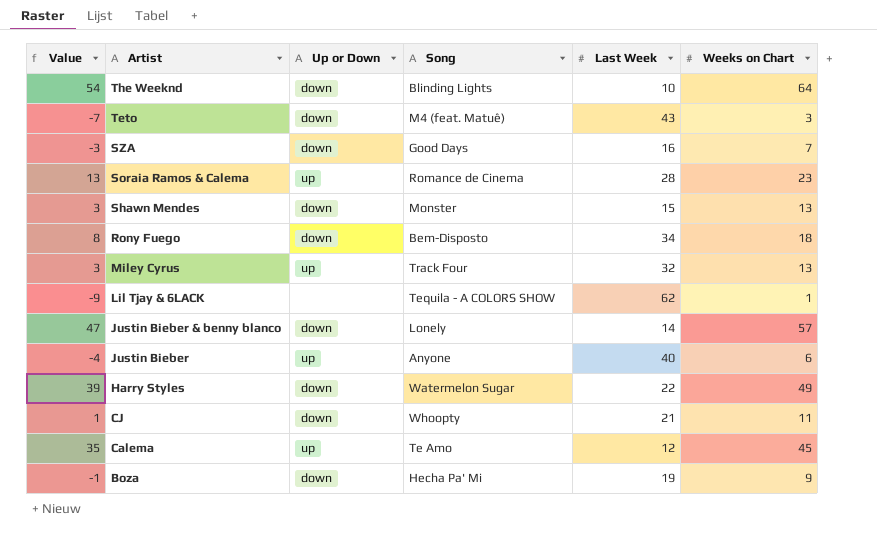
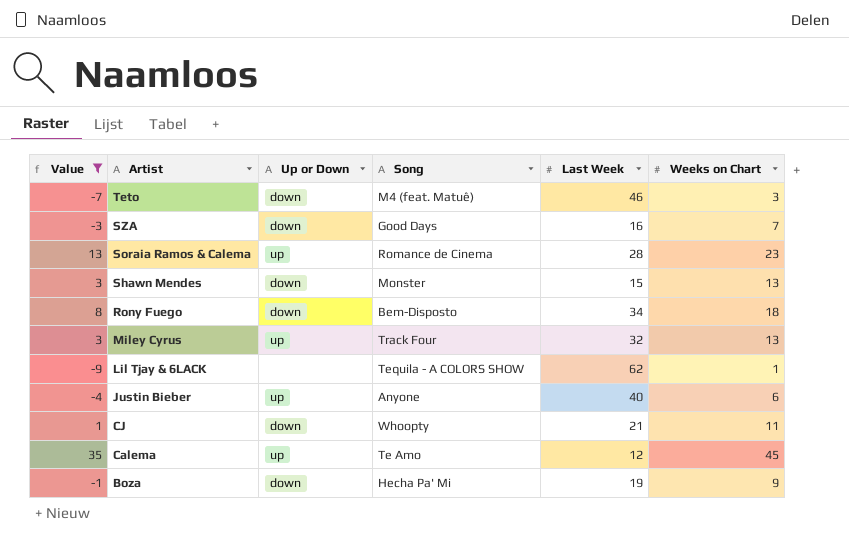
filter: none -> Value <= 35
Teto | Last Week: 43 -> 46

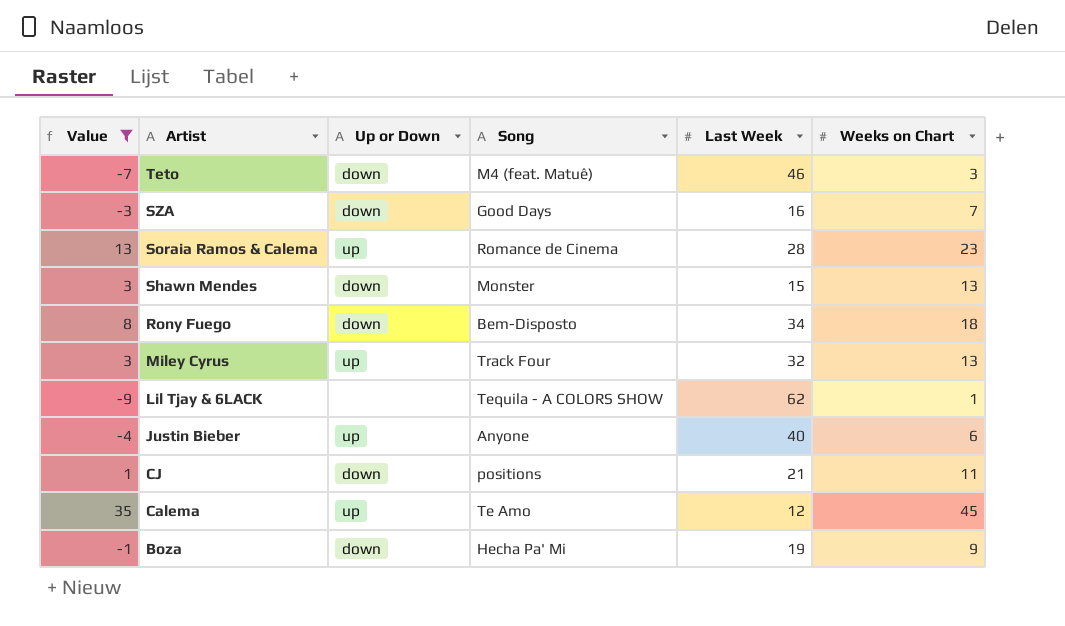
CJ | Song: Whoopty -> positions

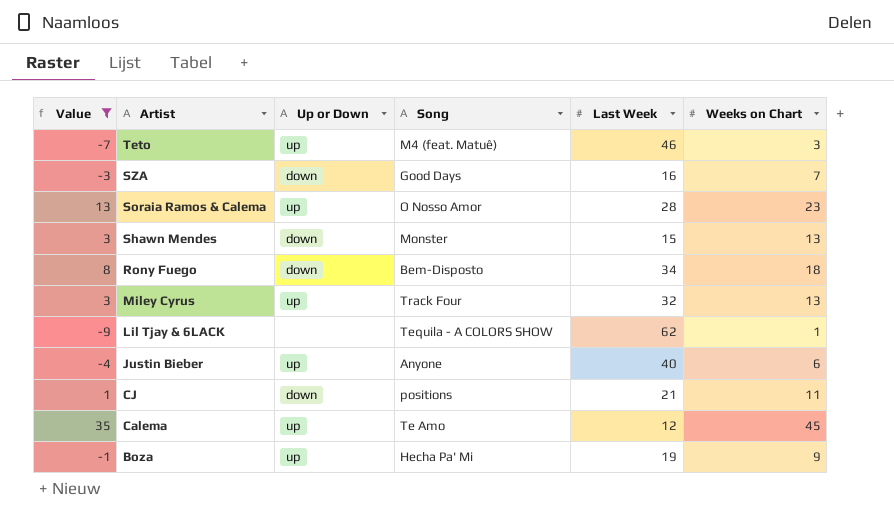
Teto | Up or Down: down -> up
Soraia Ramos & Calema | Song: Romance de Cinema -> O Nosso Amor
Boza | Up or Down: down -> up

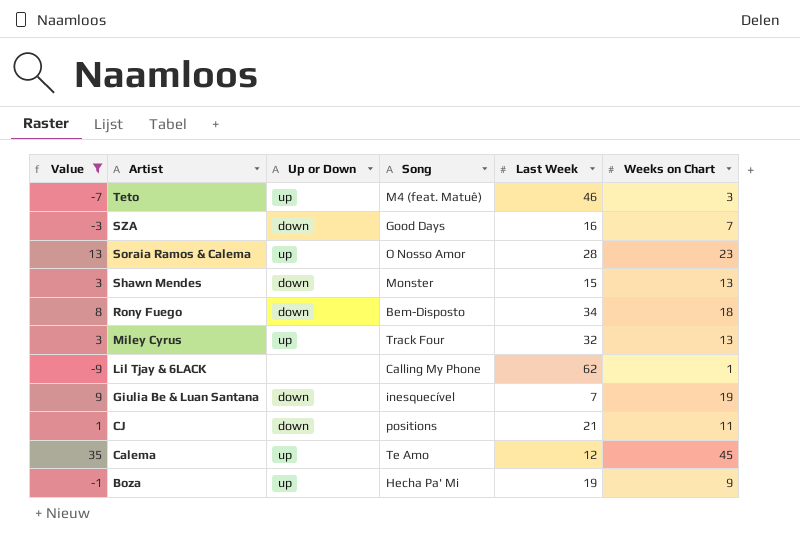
row Justin Bieber: -4 | up | Anyone | 40 | 6 -> none
Lil Tjay & 6LACK | Song: Tequila - A COLORS SHOW -> Calling My Phone
row Giulia Be & Luan Santana: none -> 9 | down | inesquecível | 7 | 19

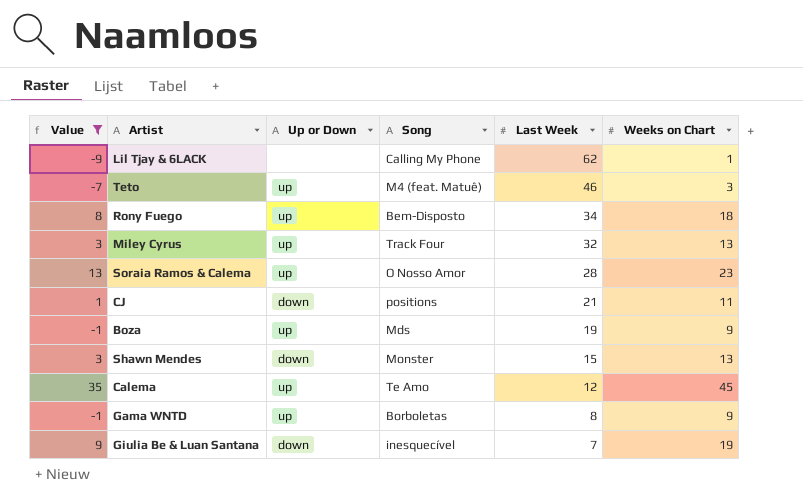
row order: Artist descending -> Last Week descending
row SZA: -3 | down | Good Days | 16 | 7 -> none
Rony Fuego | Up or Down: down -> up
Boza | Song: Hecha Pa' Mi -> Mds
row Gama WNTD: none -> -1 | up | Borboletas | 8 | 9

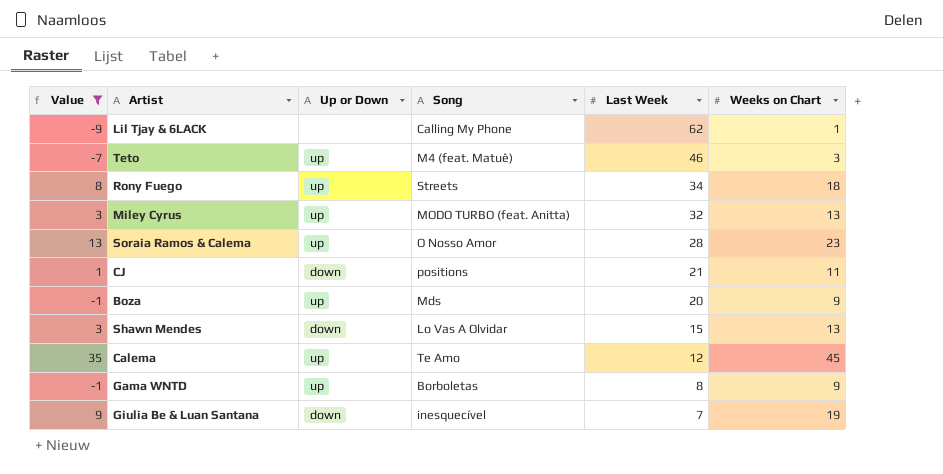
Rony Fuego | Song: Bem-Disposto -> Streets
Miley Cyrus | Song: Track Four -> MODO TURBO (feat. Anitta)
Boza | Last Week: 19 -> 20
Shawn Mendes | Song: Monster -> Lo Vas A Olvidar

